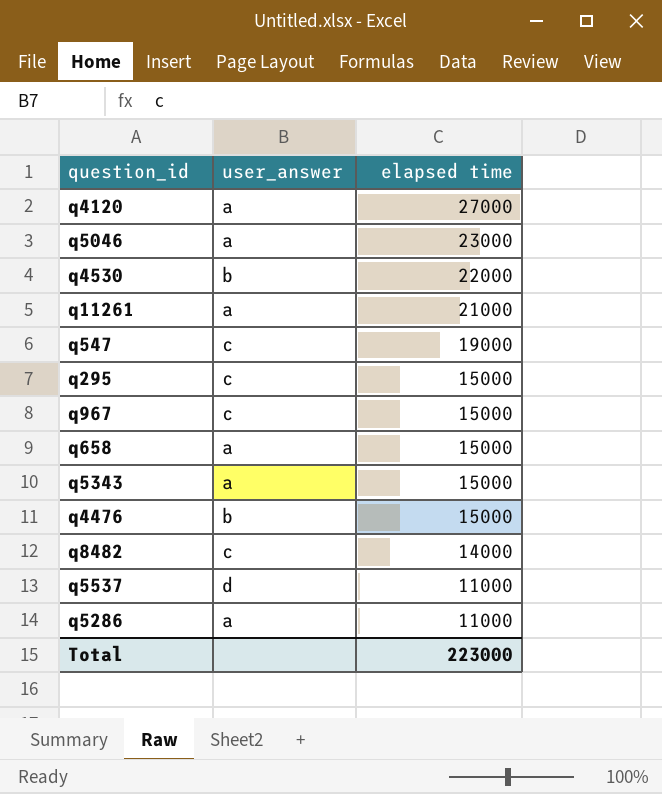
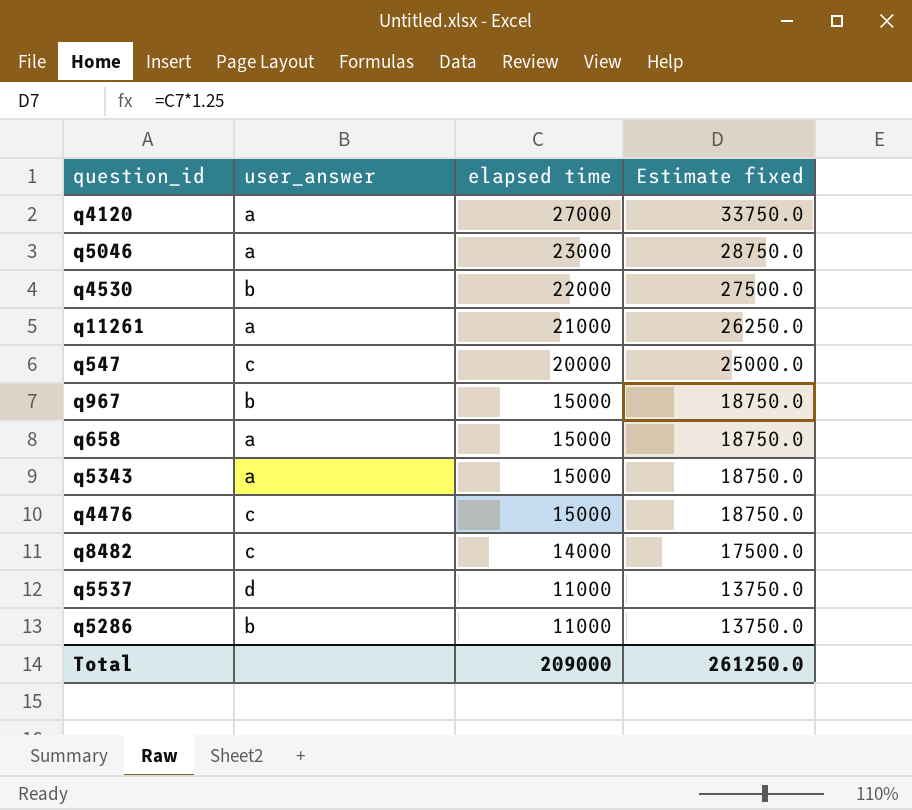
column Estimate fixed | formula: none -> [elapsed time] * 1.25
row q295: c | 15000 -> none
q547 | elapsed time: 19000 -> 20000
q967 | user_answer: c -> b
q4476 | user_answer: b -> c
q5286 | user_answer: a -> b
Total | elapsed time: 223000 -> 209000

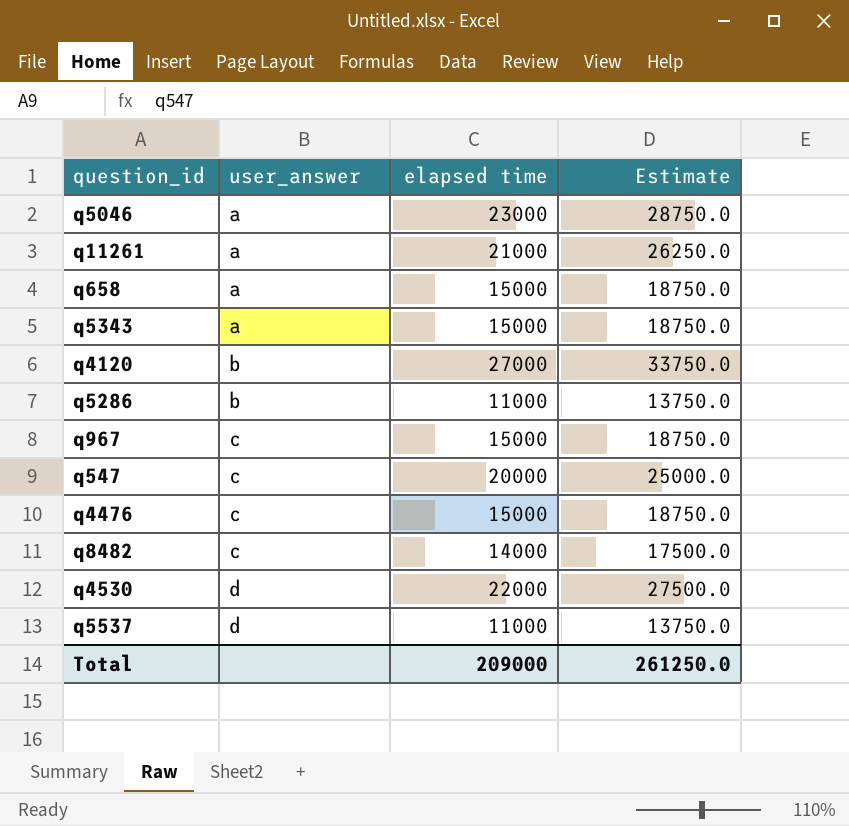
row order: elapsed time descending -> user_answer ascending
column name: Estimate fixed -> Estimate
q4120 | user_answer: a -> b
q967 | user_answer: b -> c
q4530 | user_answer: b -> d

